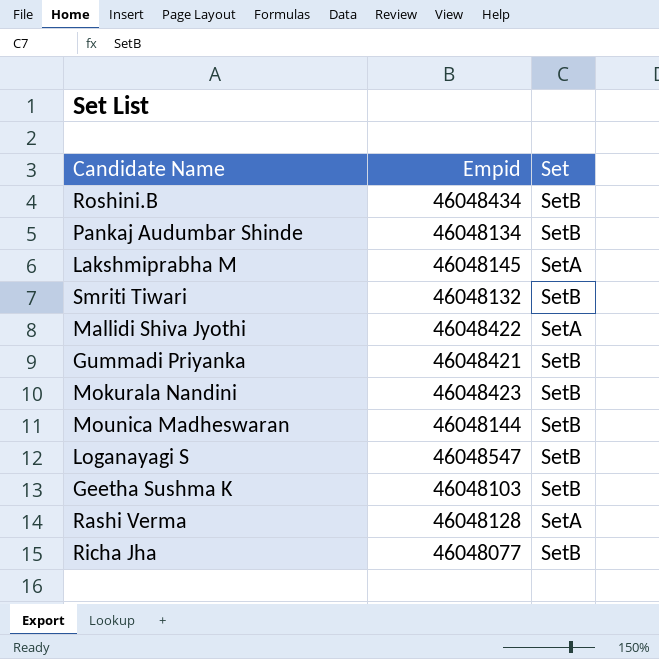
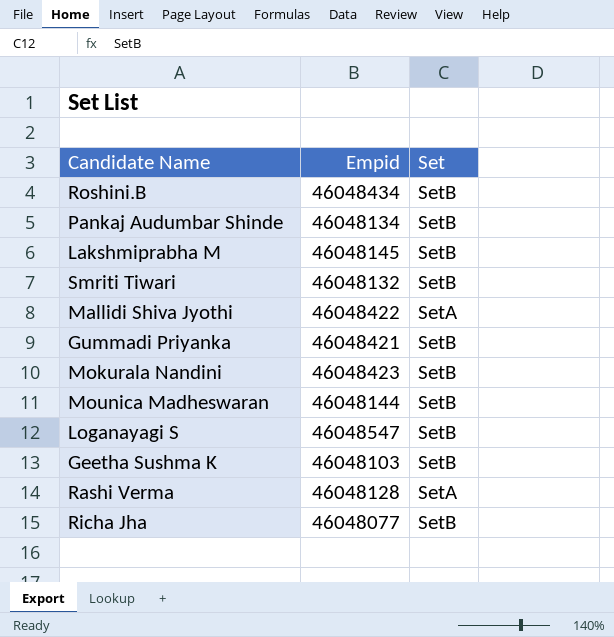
Lakshmiprabha M | Set: SetA -> SetB

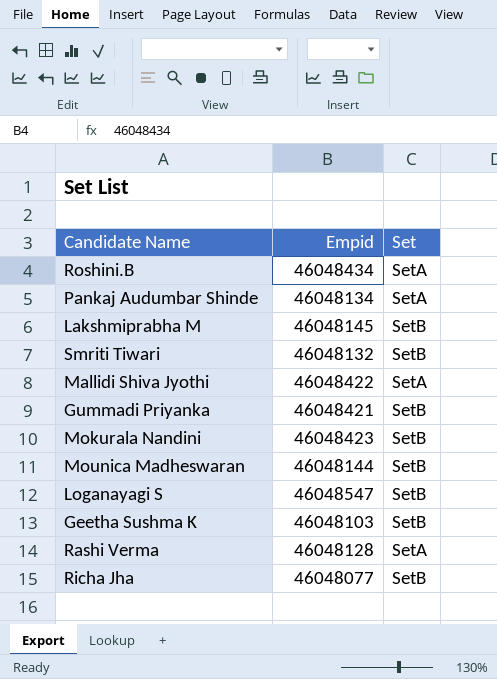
Roshini.B | Set: SetB -> SetA
Pankaj Audumbar Shinde | Set: SetB -> SetA

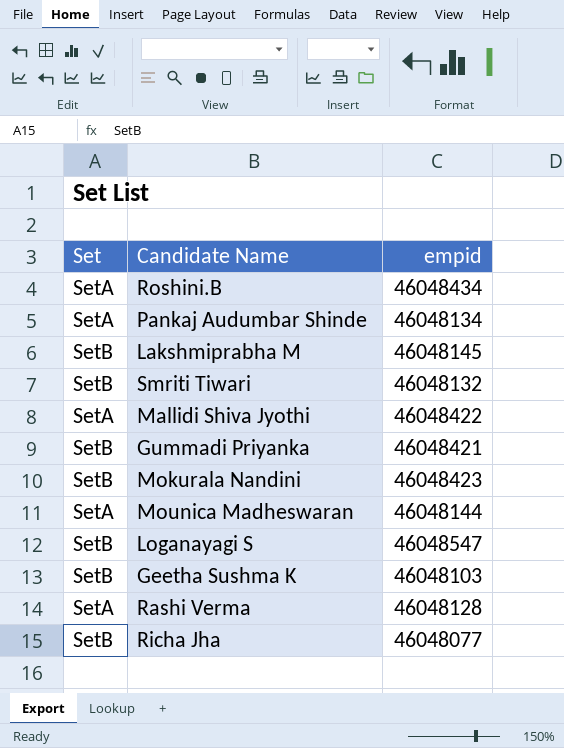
column Set | position: 3 -> 1
column name: Empid -> empid
Mounica Madheswaran | Set: SetB -> SetA

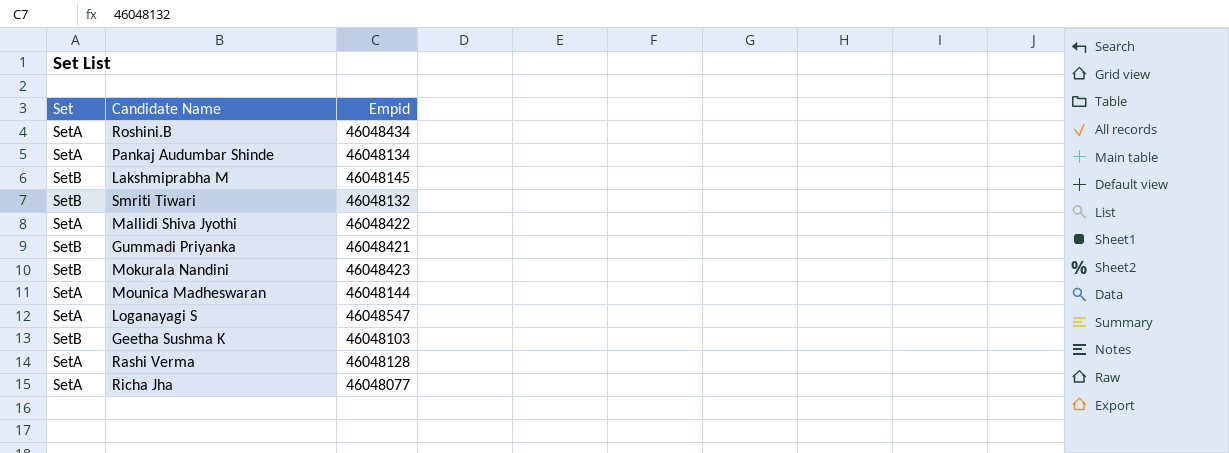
column name: empid -> Empid
Loganayagi S | Set: SetB -> SetA
Richa Jha | Set: SetB -> SetA

